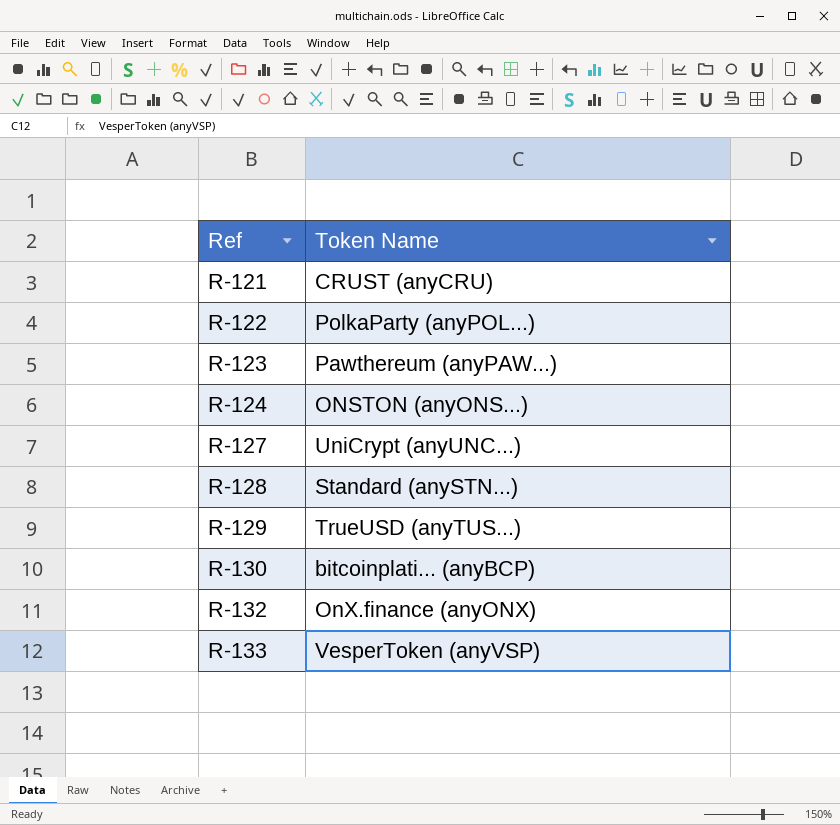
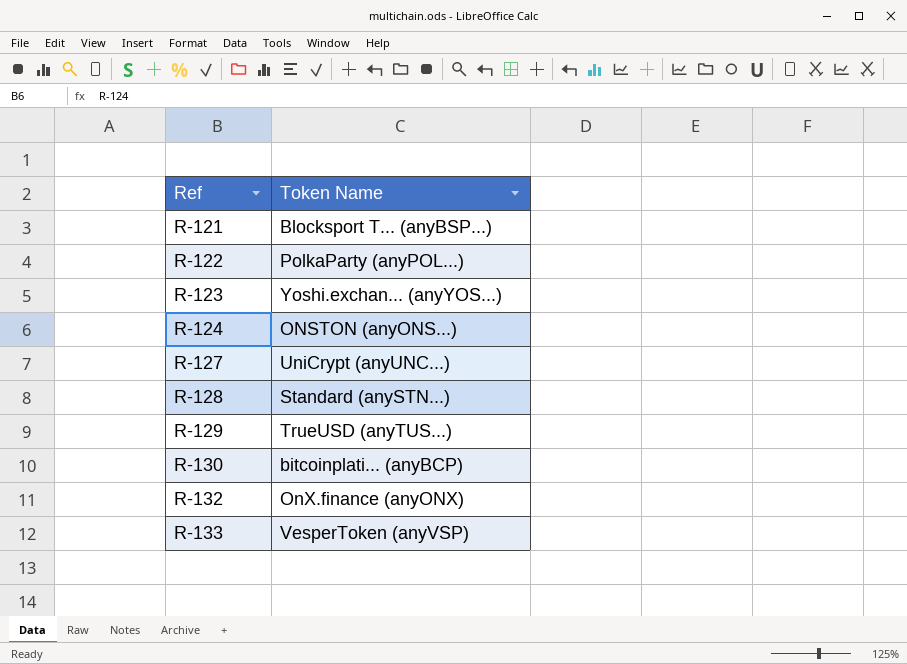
R-121 | Token Name: CRUST (anyCRU) -> Blocksport T... (anyBSP...)
R-123 | Token Name: Pawthereum (anyPAW...) -> Yoshi.exchan... (anyYOS...)

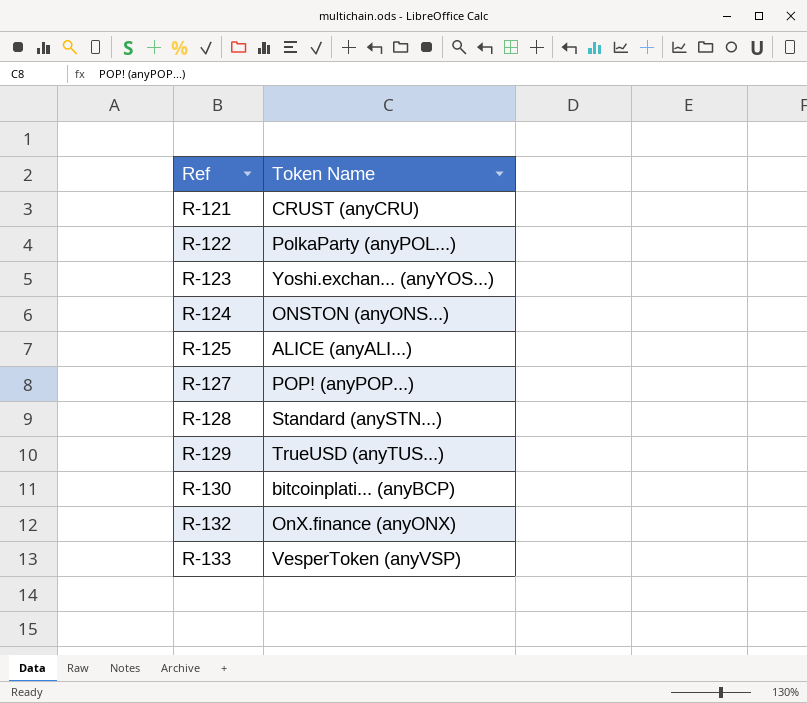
R-121 | Token Name: Blocksport T... (anyBSP...) -> CRUST (anyCRU)
row R-125: none -> ALICE (anyALI...)
R-127 | Token Name: UniCrypt (anyUNC...) -> POP! (anyPOP...)

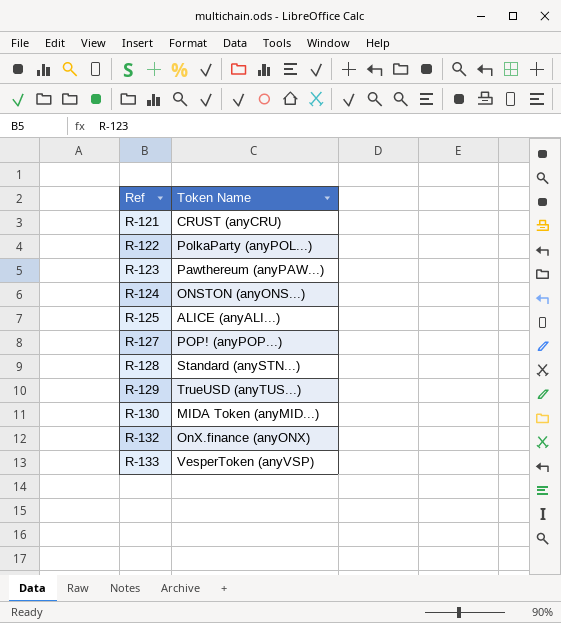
R-123 | Token Name: Yoshi.exchan... (anyYOS...) -> Pawthereum (anyPAW...)
R-130 | Token Name: bitcoinplati... (anyBCP) -> MIDA Token (anyMID...)

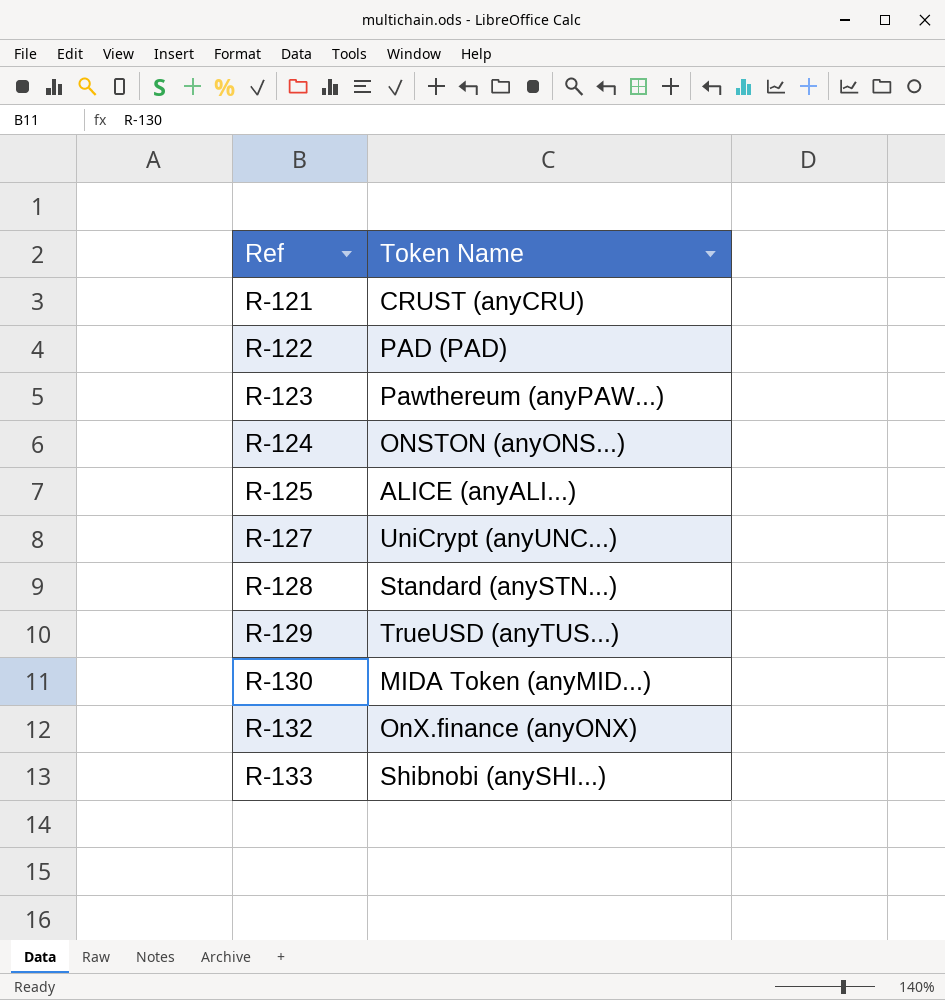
R-122 | Token Name: PolkaParty (anyPOL...) -> PAD (PAD)
R-127 | Token Name: POP! (anyPOP...) -> UniCrypt (anyUNC...)
R-133 | Token Name: VesperToken (anyVSP) -> Shibnobi (anySHI...)

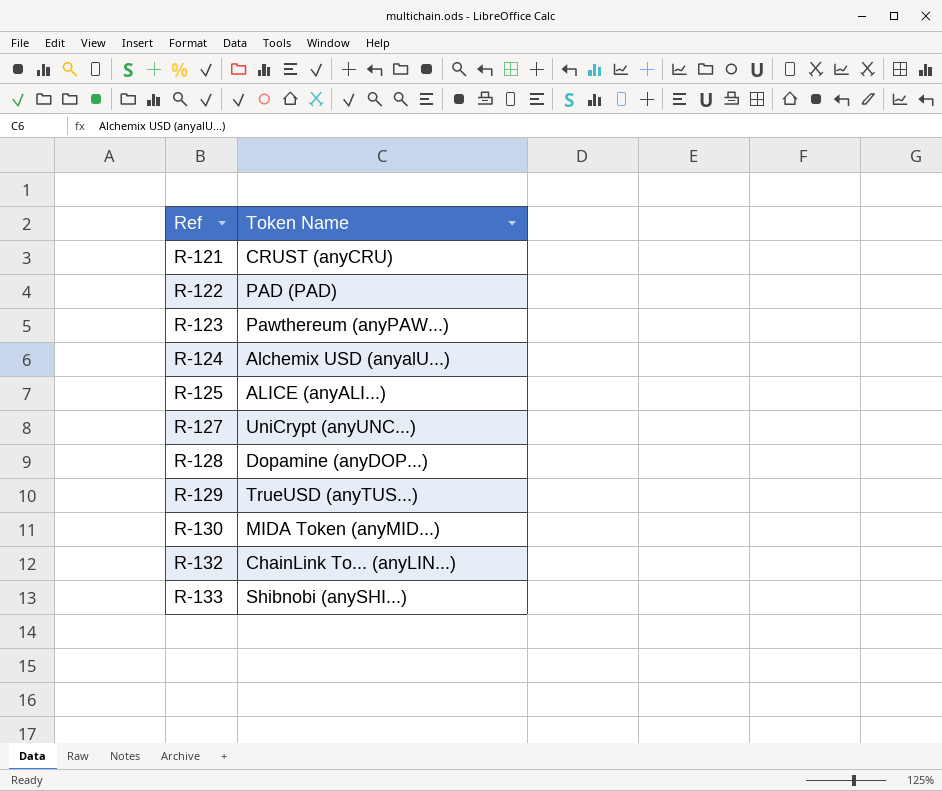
R-124 | Token Name: ONSTON (anyONS...) -> Alchemix USD (anyalU...)
R-128 | Token Name: Standard (anySTN...) -> Dopamine (anyDOP...)
R-132 | Token Name: OnX.finance (anyONX) -> ChainLink To... (anyLIN...)

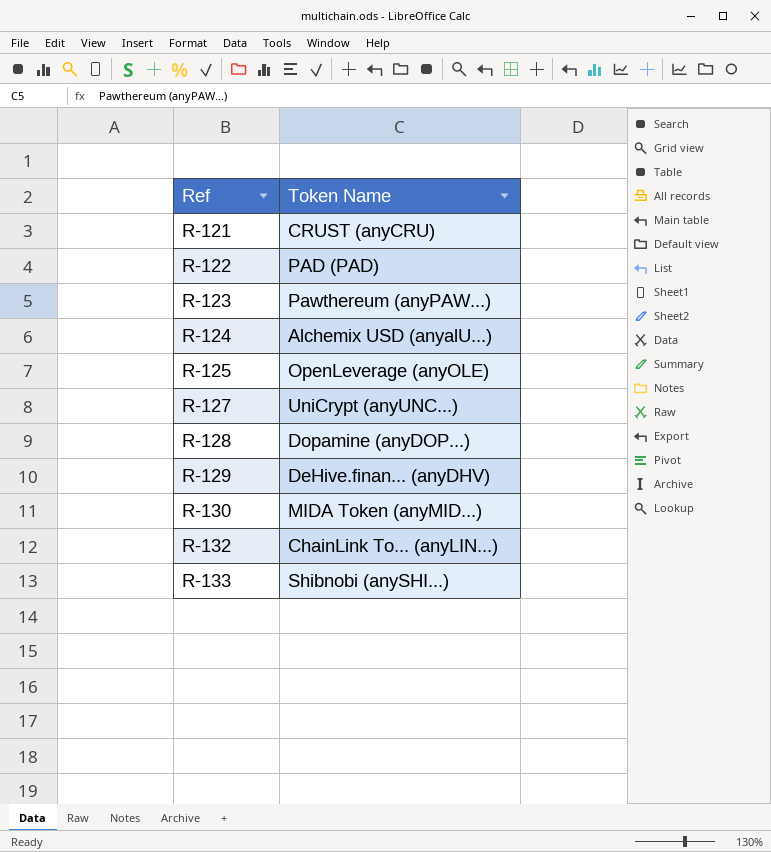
R-125 | Token Name: ALICE (anyALI...) -> OpenLeverage (anyOLE)
R-129 | Token Name: TrueUSD (anyTUS...) -> DeHive.finan... (anyDHV)

